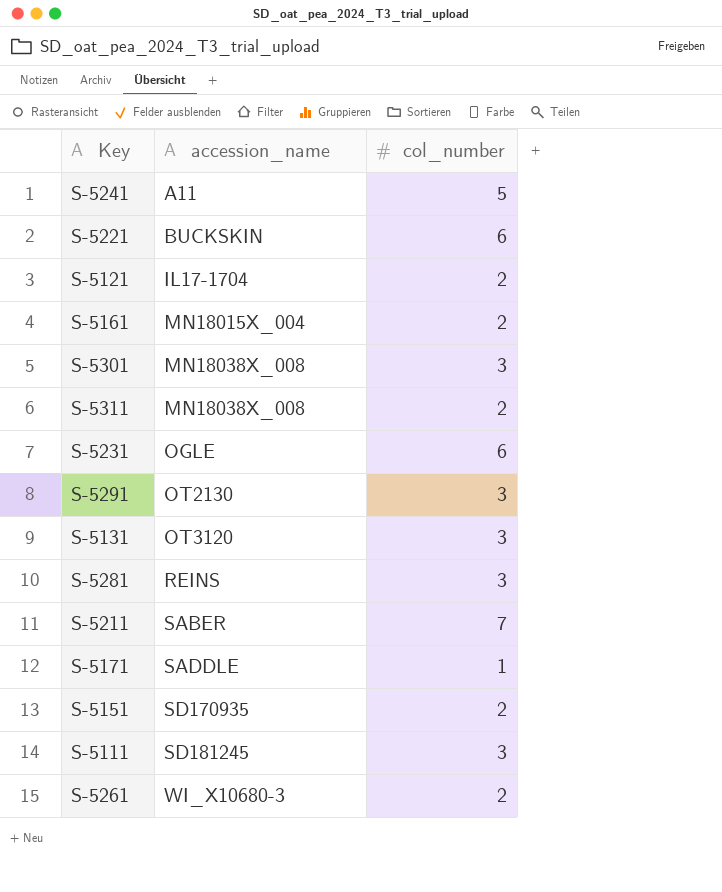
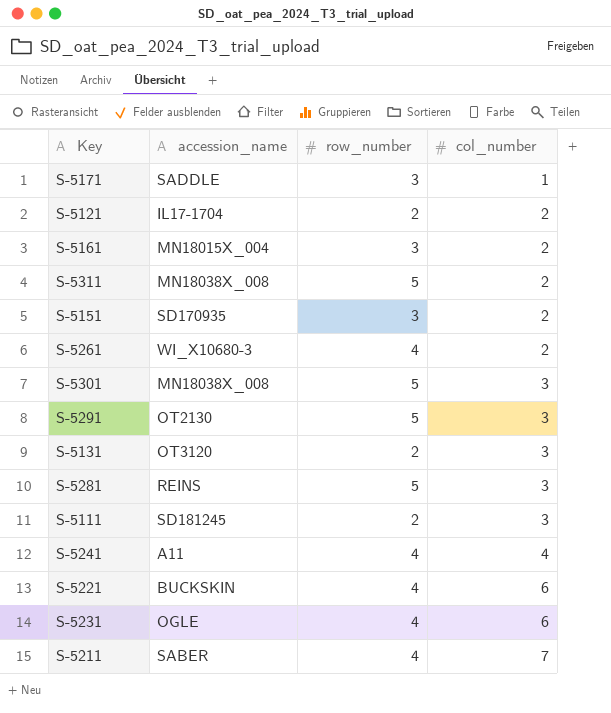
row order: accession_name ascending -> col_number ascending
column row_number | position: none -> 3
S-5241 | col_number: 5 -> 4

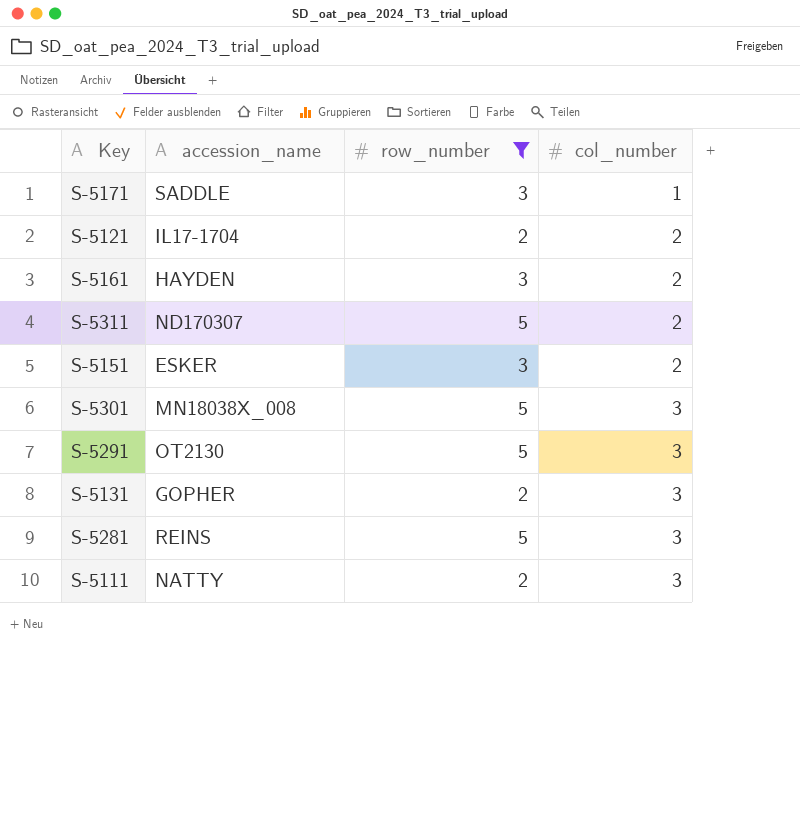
filter: none -> row_number != 4
S-5161 | accession_name: MN18015X_004 -> HAYDEN
S-5311 | accession_name: MN18038X_008 -> ND170307
S-5151 | accession_name: SD170935 -> ESKER
S-5131 | accession_name: OT3120 -> GOPHER
S-5111 | accession_name: SD181245 -> NATTY

